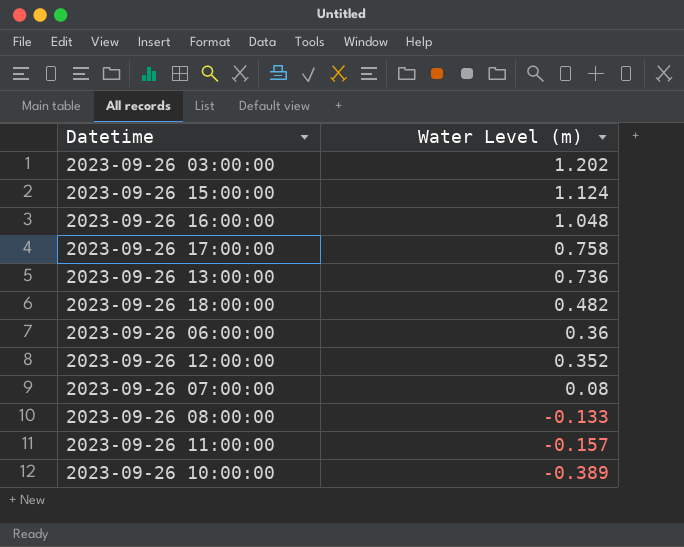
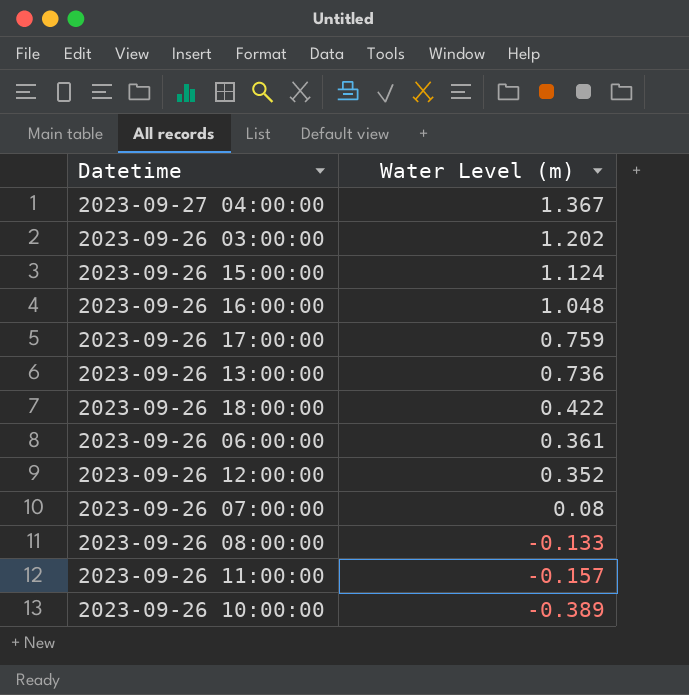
row 2023-09-27 04:00:00: none -> 1.367
2023-09-26 17:00:00 | Water Level (m): 0.758 -> 0.759
2023-09-26 18:00:00 | Water Level (m): 0.482 -> 0.422
2023-09-26 06:00:00 | Water Level (m): 0.36 -> 0.361

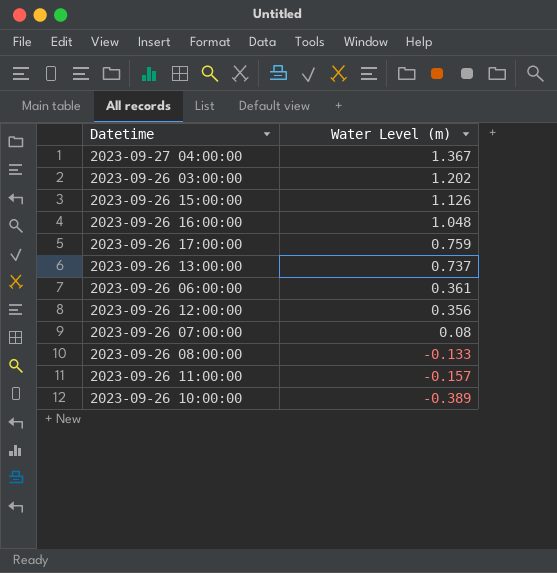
row 2023-09-26 18:00:00: 0.422 -> none
2023-09-26 15:00:00 | Water Level (m): 1.124 -> 1.126
2023-09-26 13:00:00 | Water Level (m): 0.736 -> 0.737
2023-09-26 12:00:00 | Water Level (m): 0.352 -> 0.356

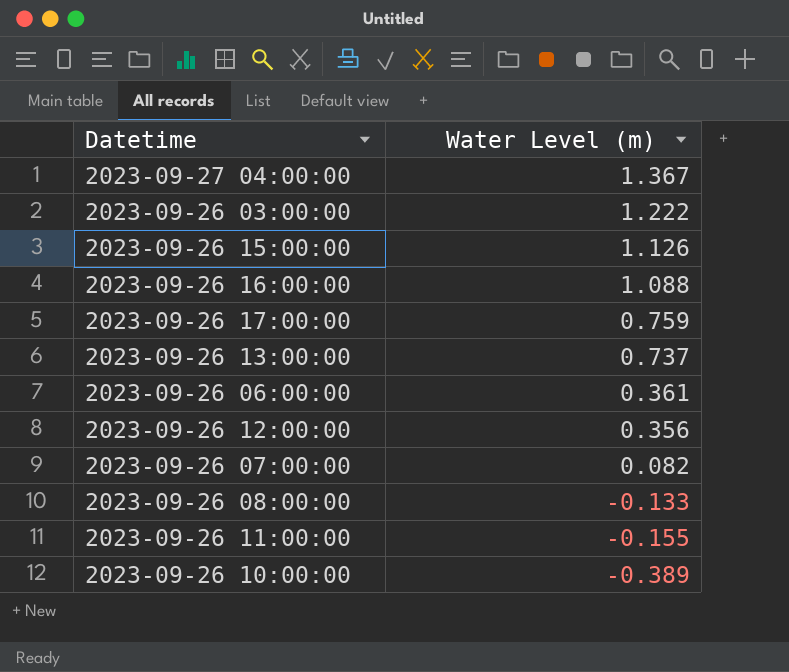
2023-09-26 03:00:00 | Water Level (m): 1.202 -> 1.222
2023-09-26 16:00:00 | Water Level (m): 1.048 -> 1.088
2023-09-26 07:00:00 | Water Level (m): 0.08 -> 0.082
2023-09-26 11:00:00 | Water Level (m): -0.157 -> -0.155

